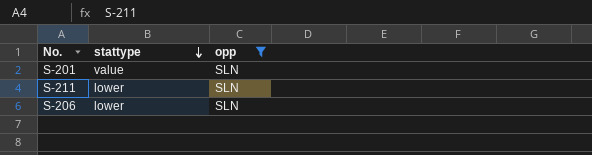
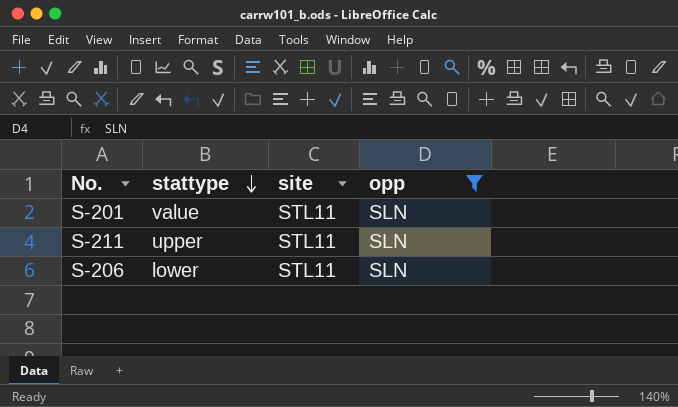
column site | position: none -> 3
S-211 | stattype: lower -> upper

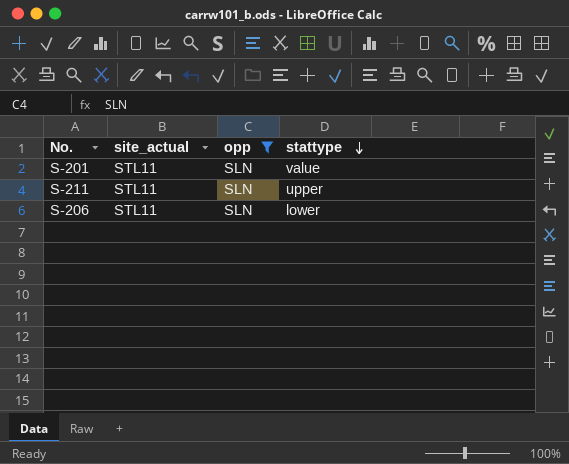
column name: site -> site_actual
column stattype | position: 2 -> 4

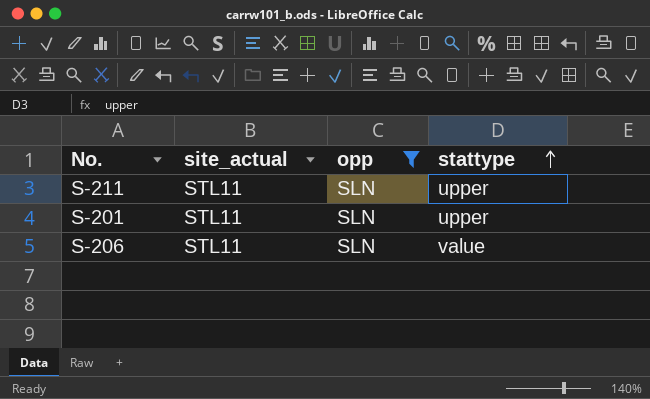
row order: stattype descending -> stattype ascending
S-201 | stattype: value -> upper
S-206 | stattype: lower -> value

